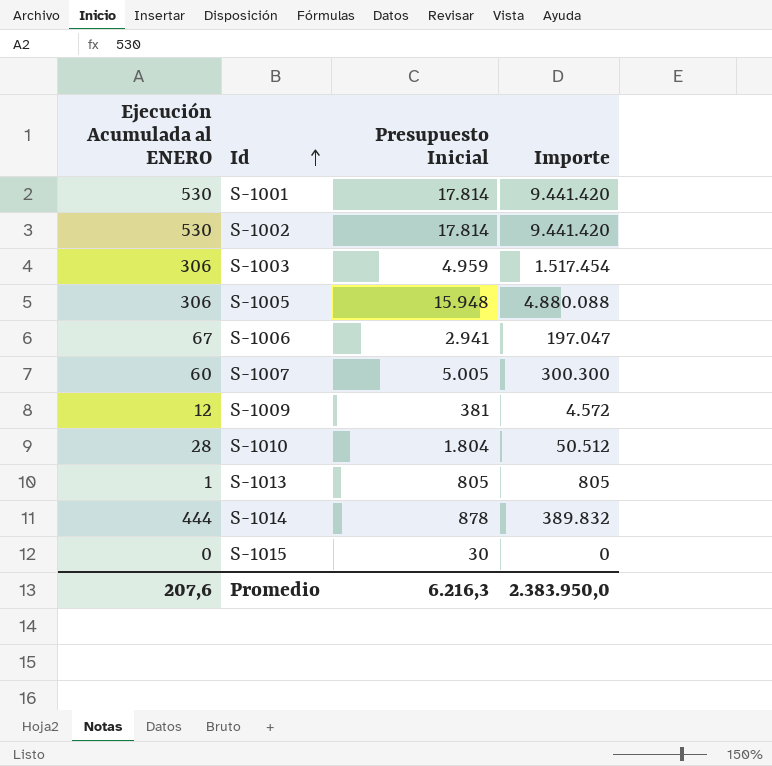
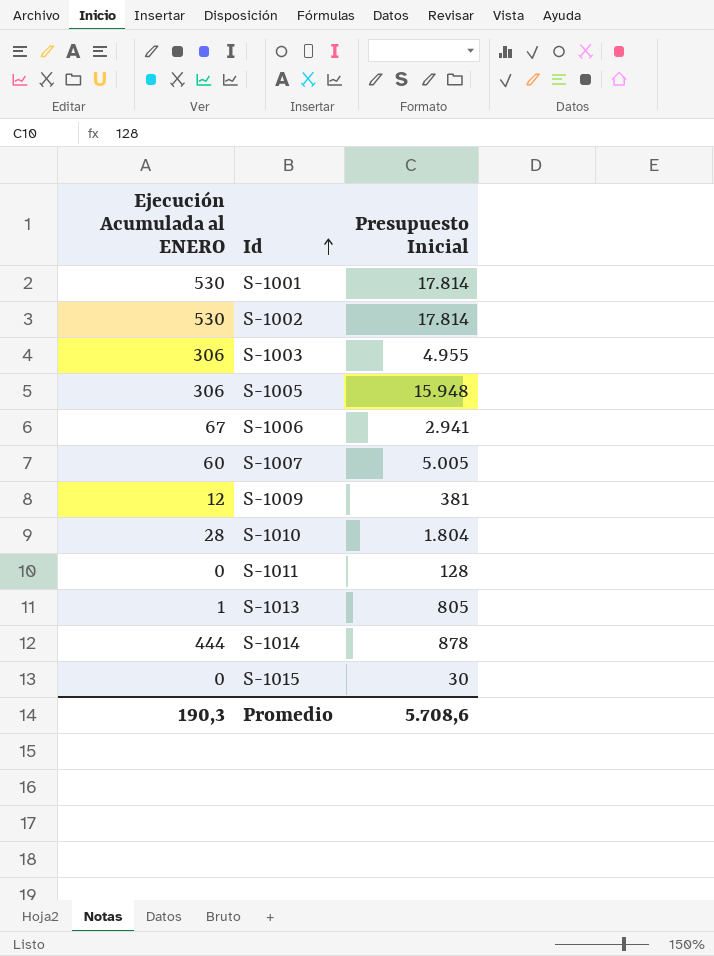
column Importe | formula: [Ejecución Acumulada al ENERO] * [Presupuesto Inicial] -> none
S-1003 | Presupuesto Inicial: 4.959 -> 4.955
row S-1011: none -> 0 | 128
Promedio | Ejecución Acumulada al ENERO: 207,6 -> 190,3
Promedio | Presupuesto Inicial: 6.216,3 -> 5.708,6

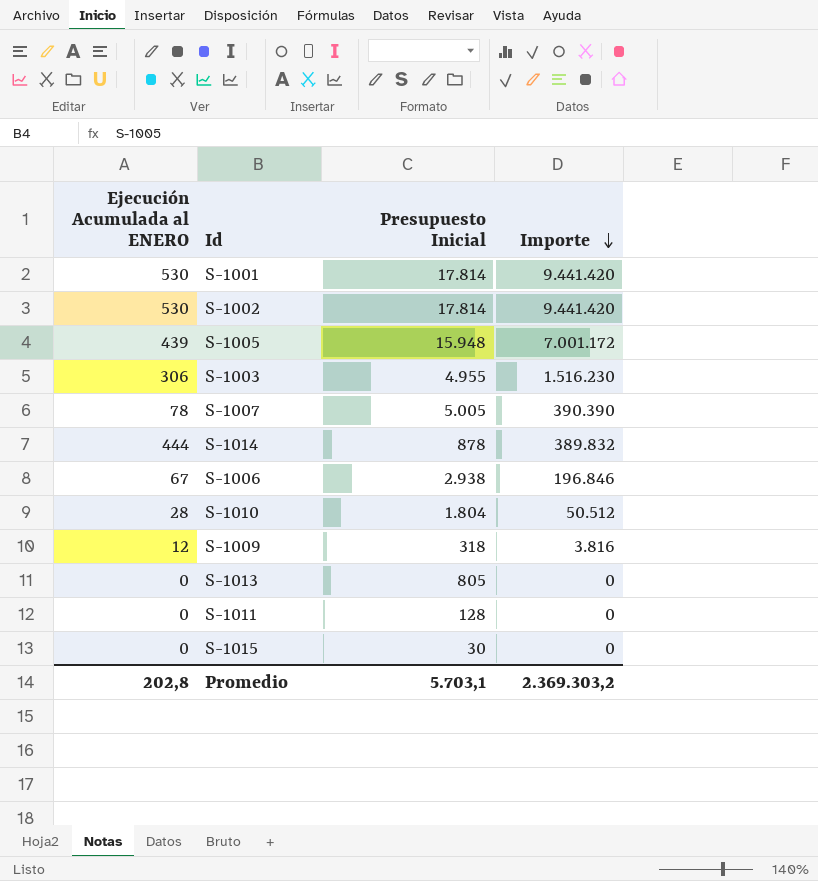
row order: Id ascending -> Importe descending
column Importe | formula: none -> [Ejecución Acumulada al ENERO] * [Presupuesto Inicial]
S-1005 | Ejecución Acumulada al ENERO: 306 -> 439
S-1007 | Ejecución Acumulada al ENERO: 60 -> 78
S-1006 | Presupuesto Inicial: 2.941 -> 2.938
S-1009 | Presupuesto Inicial: 381 -> 318
S-1013 | Ejecución Acumulada al ENERO: 1 -> 0
Promedio | Ejecución Acumulada al ENERO: 190,3 -> 202,8
Promedio | Presupuesto Inicial: 5.708,6 -> 5.703,1

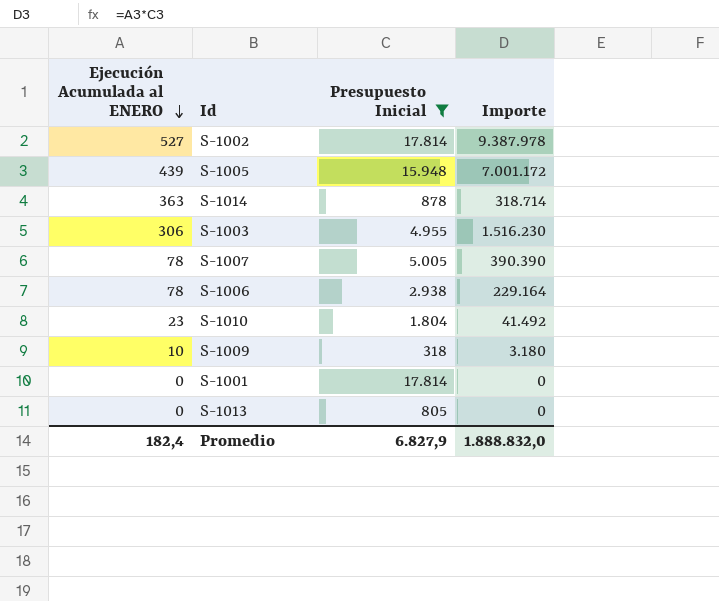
filter: none -> Presupuesto Inicial >= 318
row order: Importe descending -> Ejecución Acumulada al ENERO descending
S-1002 | Ejecución Acumulada al ENERO: 530 -> 527
S-1002 | Importe: 9.441.420 -> 9.387.978
S-1014 | Ejecución Acumulada al ENERO: 444 -> 363
S-1014 | Importe: 389.832 -> 318.714
S-1006 | Ejecución Acumulada al ENERO: 67 -> 78
S-1006 | Importe: 196.846 -> 229.164
S-1010 | Ejecución Acumulada al ENERO: 28 -> 23
S-1010 | Importe: 50.512 -> 41.492
S-1009 | Ejecución Acumulada al ENERO: 12 -> 10
S-1009 | Importe: 3.816 -> 3.180
S-1001 | Ejecución Acumulada al ENERO: 530 -> 0
S-1001 | Importe: 9.441.420 -> 0
Promedio | Ejecución Acumulada al ENERO: 202,8 -> 182,4
Promedio | Presupuesto Inicial: 5.703,1 -> 6.827,9
Promedio | Importe: 2.369.303,2 -> 1.888.832,0

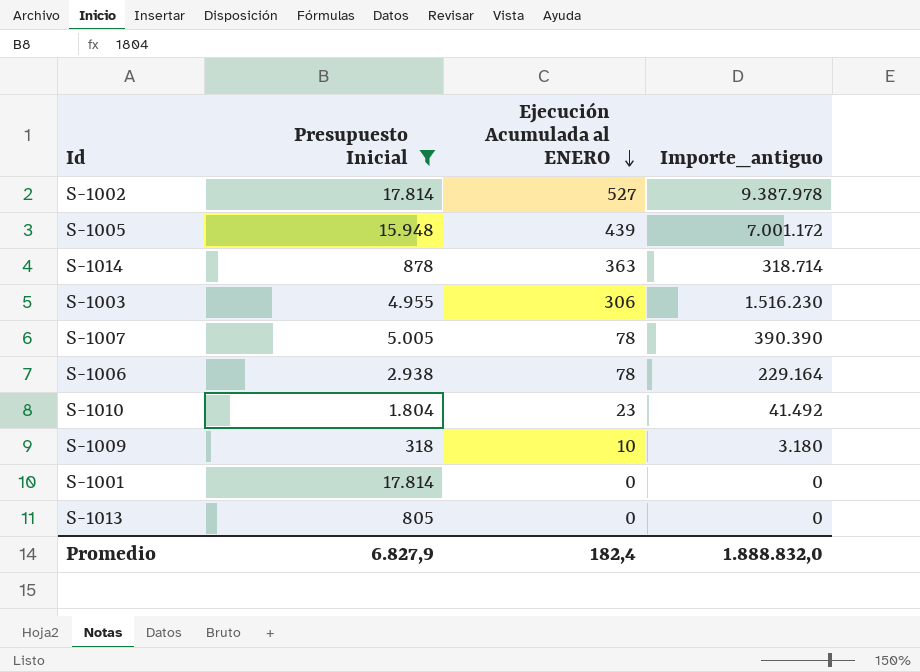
column Ejecución Acumulada al ENERO | position: 1 -> 3
column name: Importe -> Importe_antiguo

